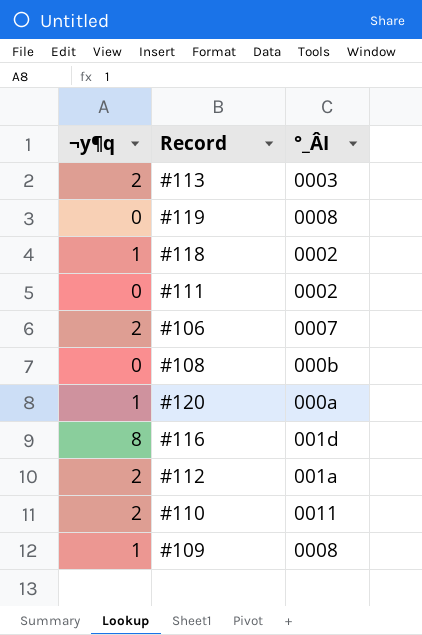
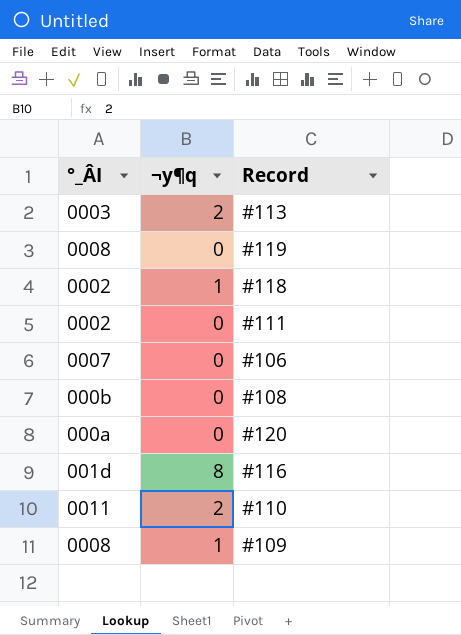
column °_ÂI | position: 3 -> 1
row #112: 2 | 001a -> none
#106 | ¬y¶q: 2 -> 0
#120 | ¬y¶q: 1 -> 0

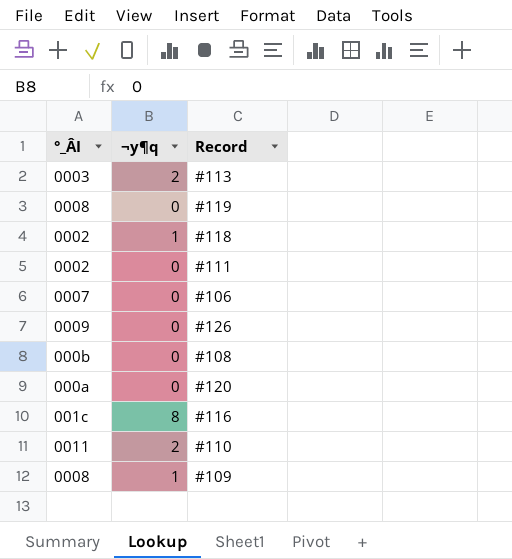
row #126: none -> 0009 | 0
#116 | °_ÂI: 001d -> 001c

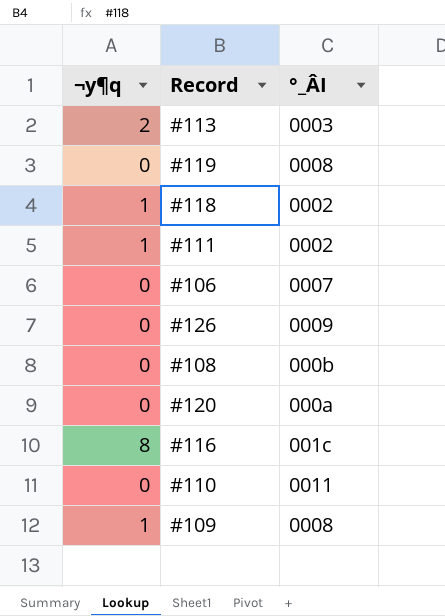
column °_ÂI | position: 1 -> 3
#111 | ¬y¶q: 0 -> 1
#110 | ¬y¶q: 2 -> 0

